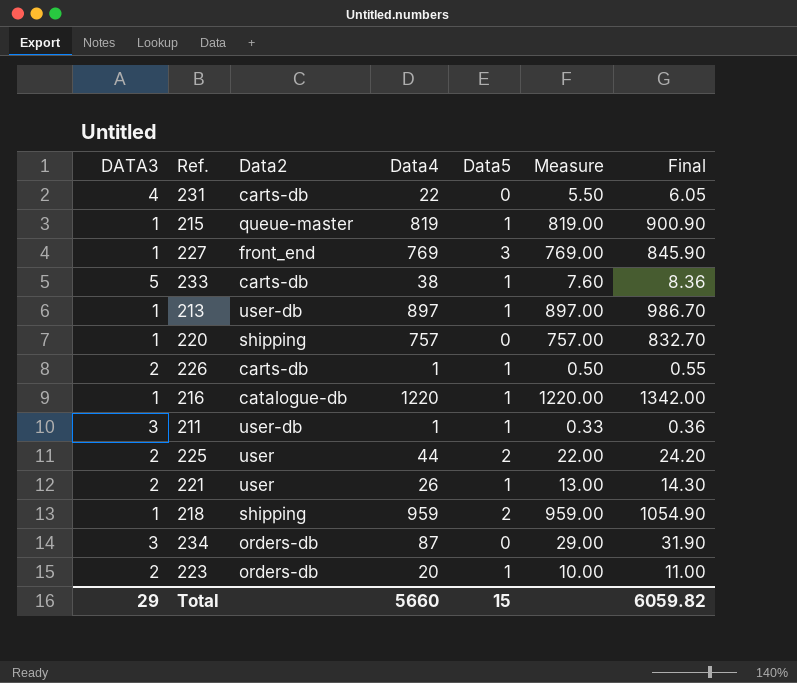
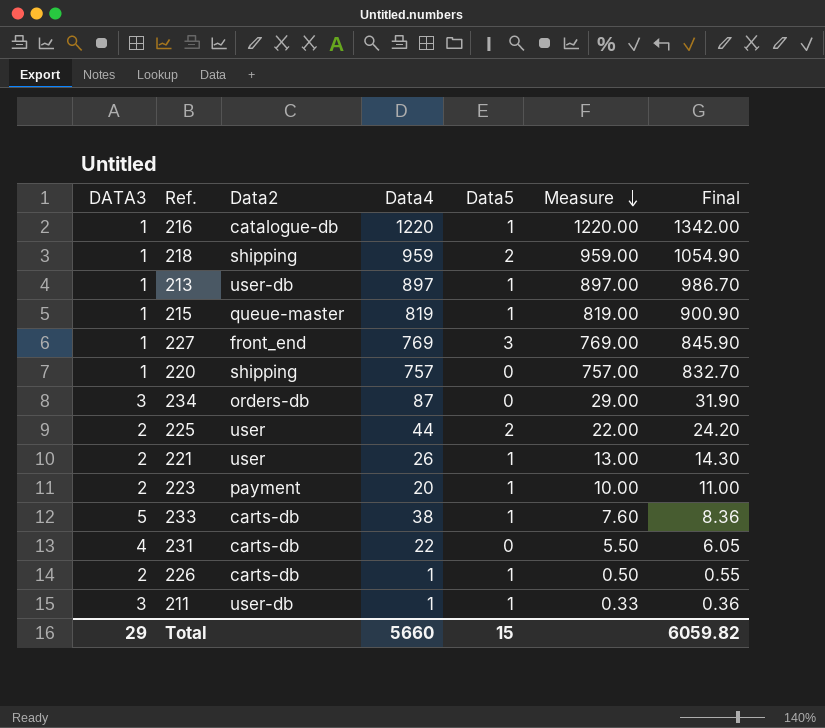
row order: none -> Measure descending
223 | Data2: orders-db -> payment

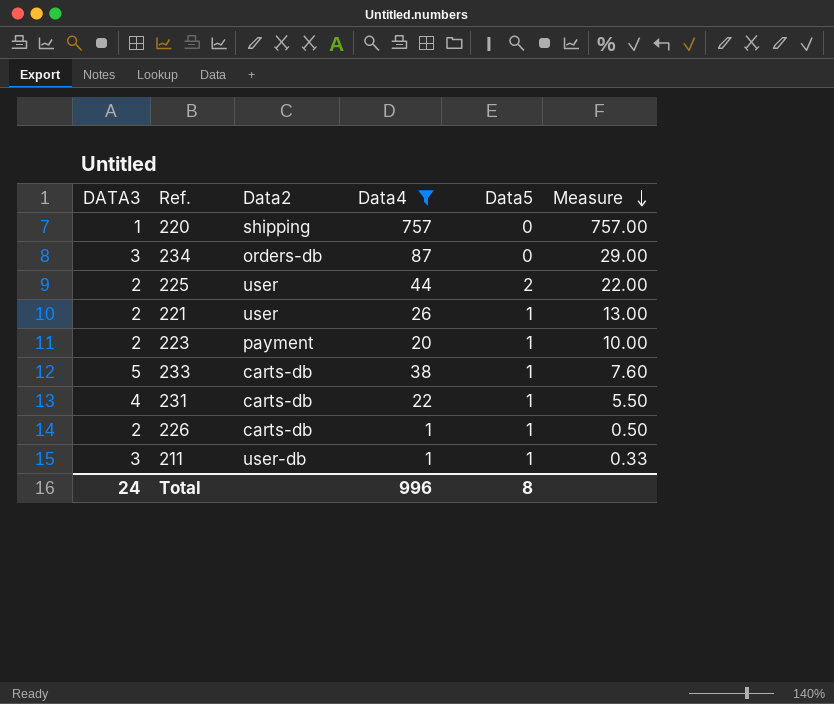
filter: none -> Data4 <= 757
column Final | formula: [Measure] * 1.1 -> none
231 | Data5: 0 -> 1
Total | DATA3: 29 -> 24
Total | Data4: 5660 -> 996
Total | Data5: 15 -> 8

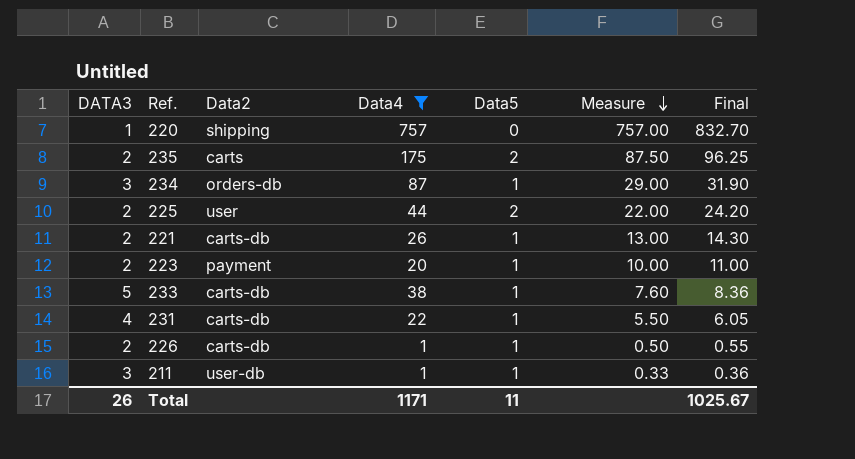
column Final | formula: none -> [Measure] * 1.1
row 235: none -> 2 | carts | 175 | 2 | 87.50 | 96.25
234 | Data5: 0 -> 1
221 | Data2: user -> carts-db
Total | DATA3: 24 -> 26
Total | Data4: 996 -> 1171
Total | Data5: 8 -> 11

